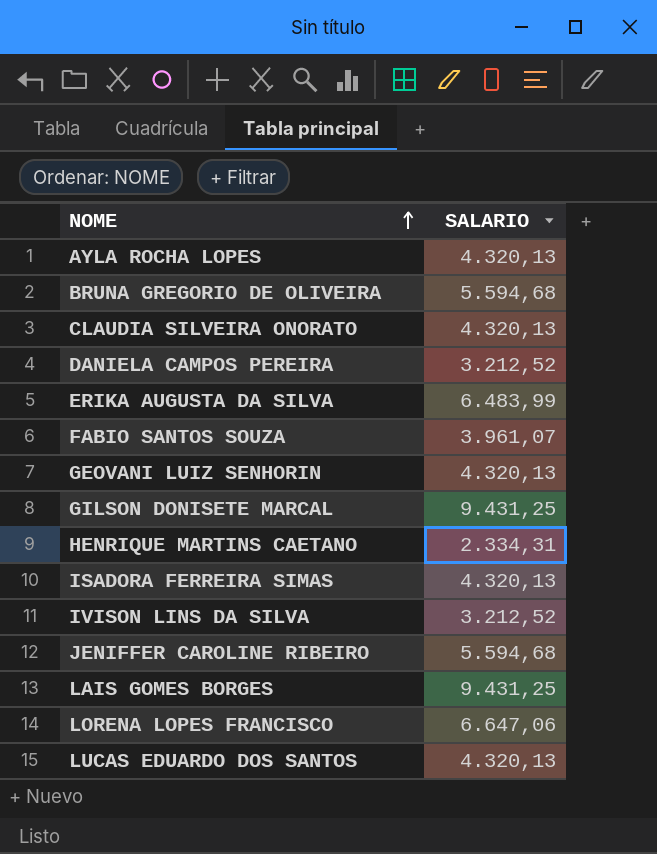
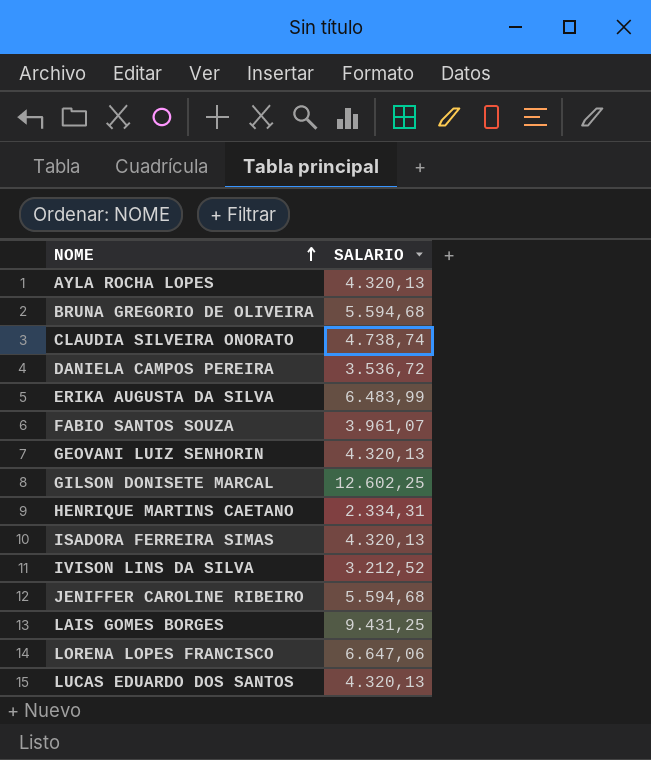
CLAUDIA SILVEIRA ONORATO | SALARIO: 4.320,13 -> 4.738,74
DANIELA CAMPOS PEREIRA | SALARIO: 3.212,52 -> 3.536,72
GILSON DONISETE MARCAL | SALARIO: 9.431,25 -> 12.602,25

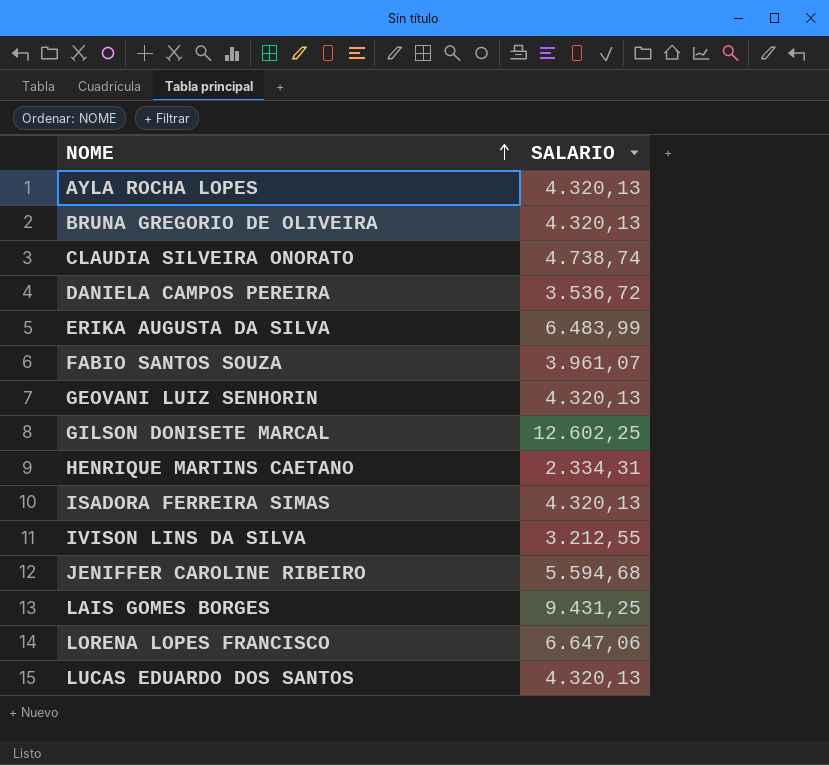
BRUNA GREGORIO DE OLIVEIRA | SALARIO: 5.594,68 -> 4.320,13
IVISON LINS DA SILVA | SALARIO: 3.212,52 -> 3.212,55

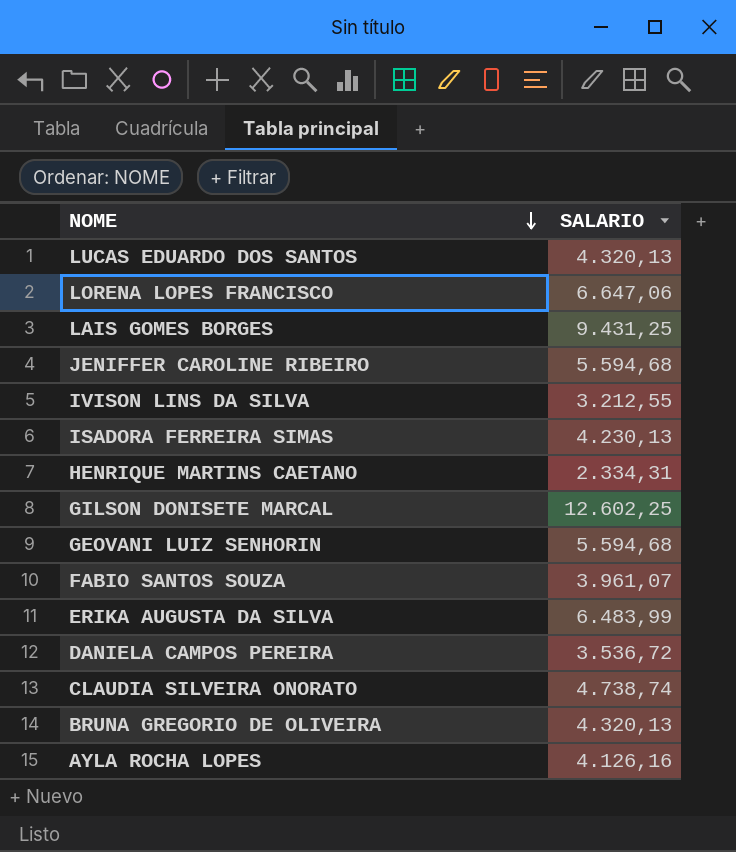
row order: NOME ascending -> NOME descending
ISADORA FERREIRA SIMAS | SALARIO: 4.320,13 -> 4.230,13
GEOVANI LUIZ SENHORIN | SALARIO: 4.320,13 -> 5.594,68
AYLA ROCHA LOPES | SALARIO: 4.320,13 -> 4.126,16

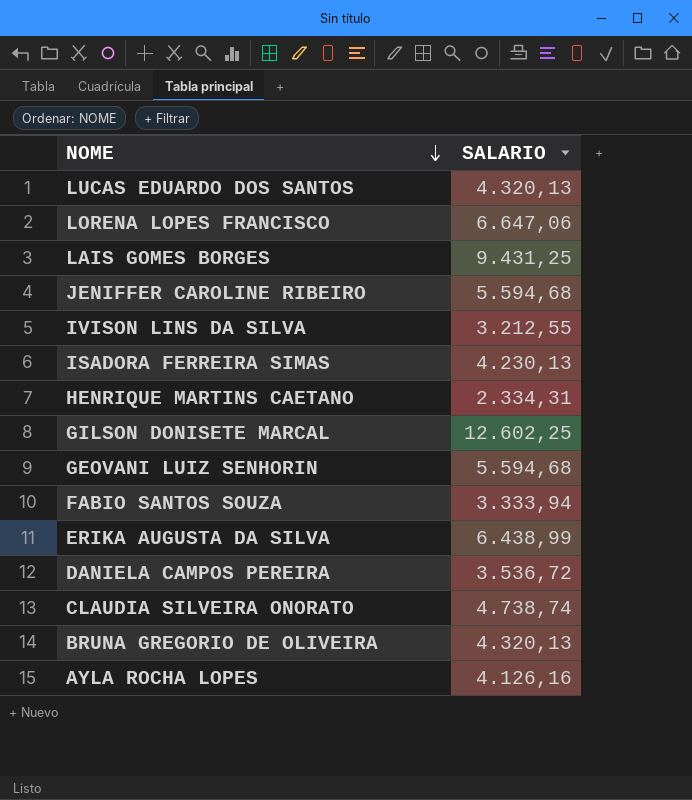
FABIO SANTOS SOUZA | SALARIO: 3.961,07 -> 3.333,94
ERIKA AUGUSTA DA SILVA | SALARIO: 6.483,99 -> 6.438,99

